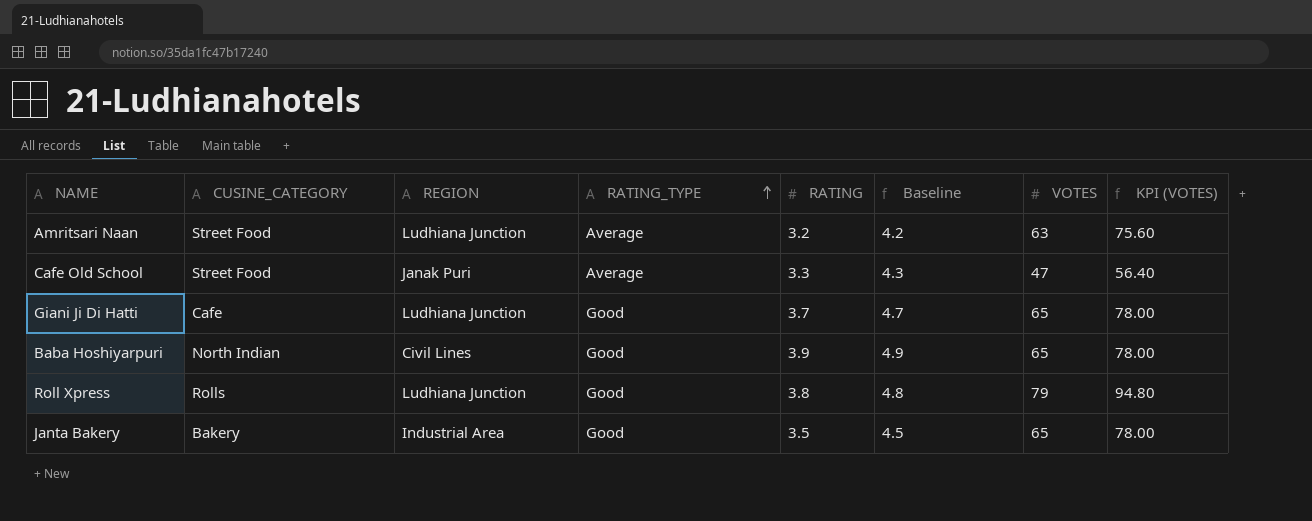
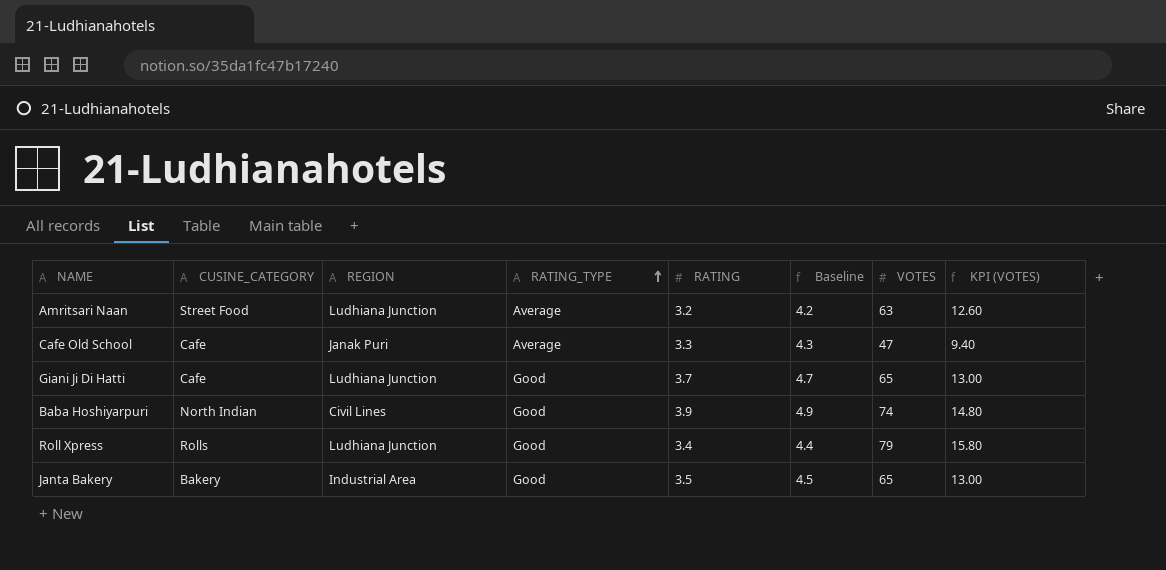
column KPI (VOTES) | formula: [VOTES] * 1.2 -> [VOTES] * 0.2
Cafe Old School | CUSINE_CATEGORY: Street Food -> Cafe
Baba Hoshiyarpuri | VOTES: 65 -> 74
Roll Xpress | RATING: 3.8 -> 3.4
Roll Xpress | Baseline: 4.8 -> 4.4

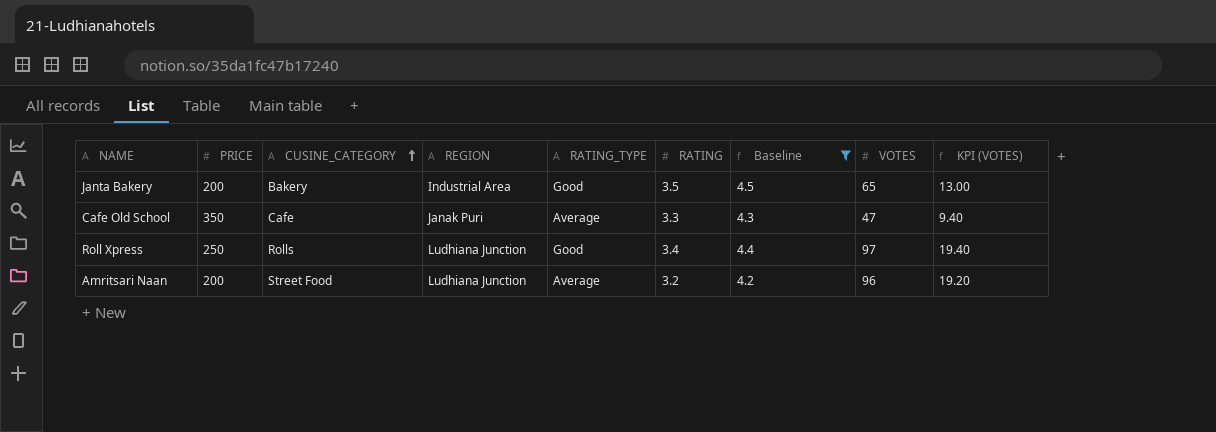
filter: none -> Baseline <= 4.5
row order: RATING_TYPE ascending -> CUSINE_CATEGORY ascending
column PRICE | position: none -> 2
Roll Xpress | VOTES: 79 -> 97
Roll Xpress | KPI (VOTES): 15.80 -> 19.40
Amritsari Naan | VOTES: 63 -> 96
Amritsari Naan | KPI (VOTES): 12.60 -> 19.20

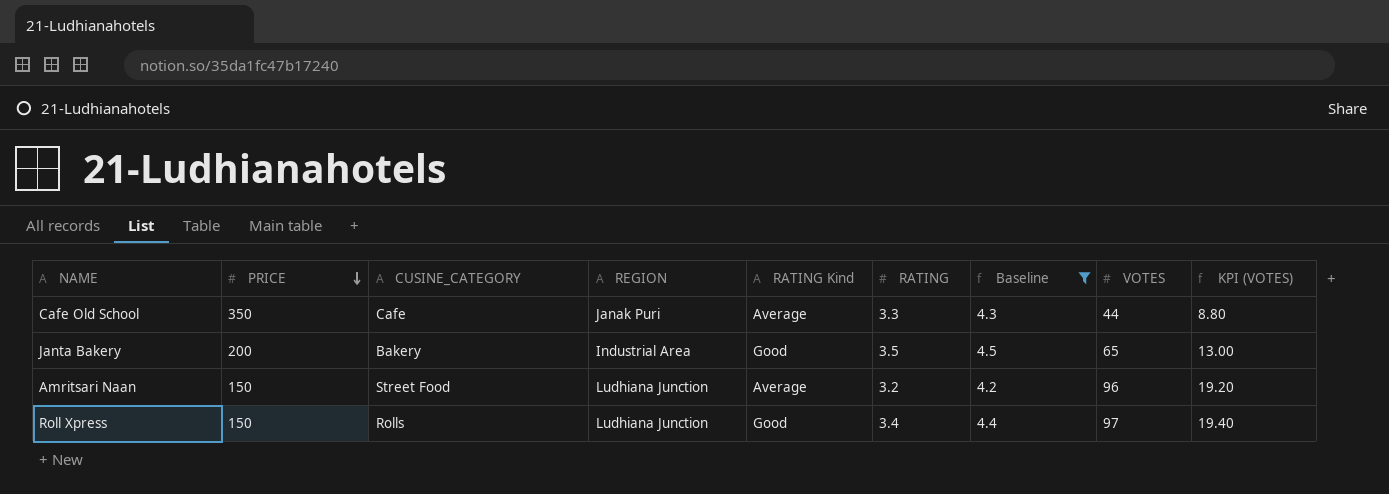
row order: CUSINE_CATEGORY ascending -> PRICE descending
column name: RATING_TYPE -> RATING Kind
Cafe Old School | VOTES: 47 -> 44
Cafe Old School | KPI (VOTES): 9.40 -> 8.80
Amritsari Naan | PRICE: 200 -> 150
Roll Xpress | PRICE: 250 -> 150

